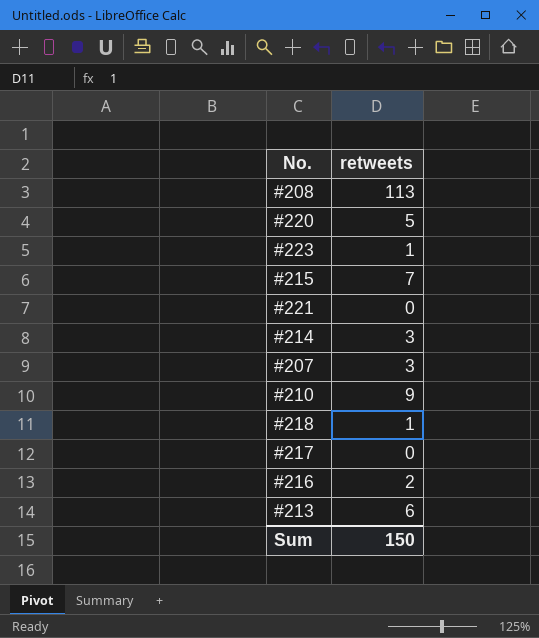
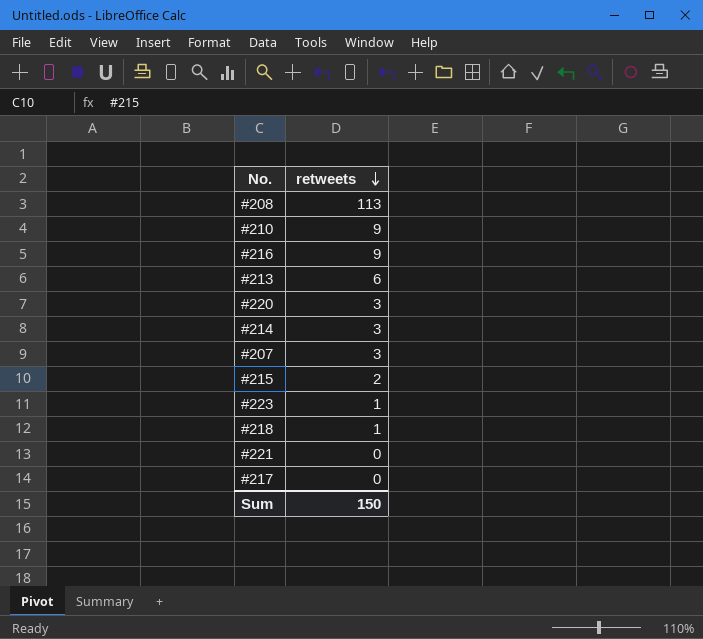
row order: none -> retweets descending
#216 | retweets: 2 -> 9
#220 | retweets: 5 -> 3
#215 | retweets: 7 -> 2

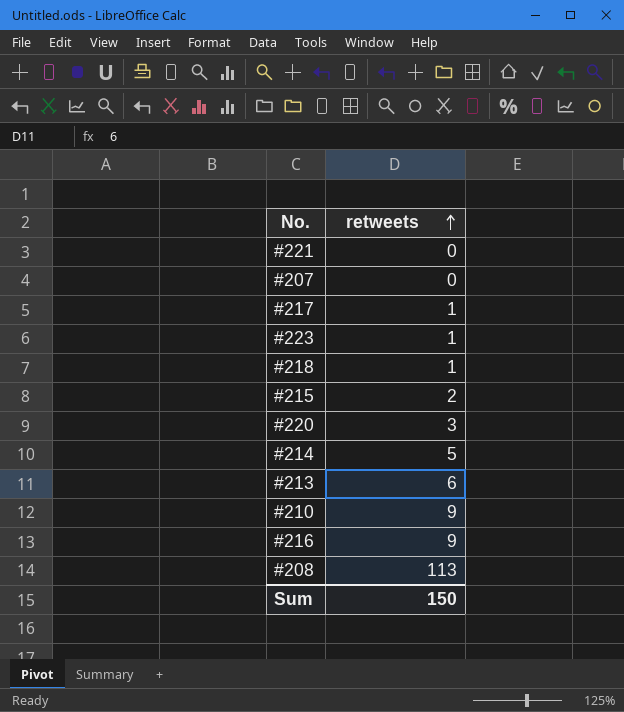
row order: retweets descending -> retweets ascending
#207 | retweets: 3 -> 0
#217 | retweets: 0 -> 1
#214 | retweets: 3 -> 5

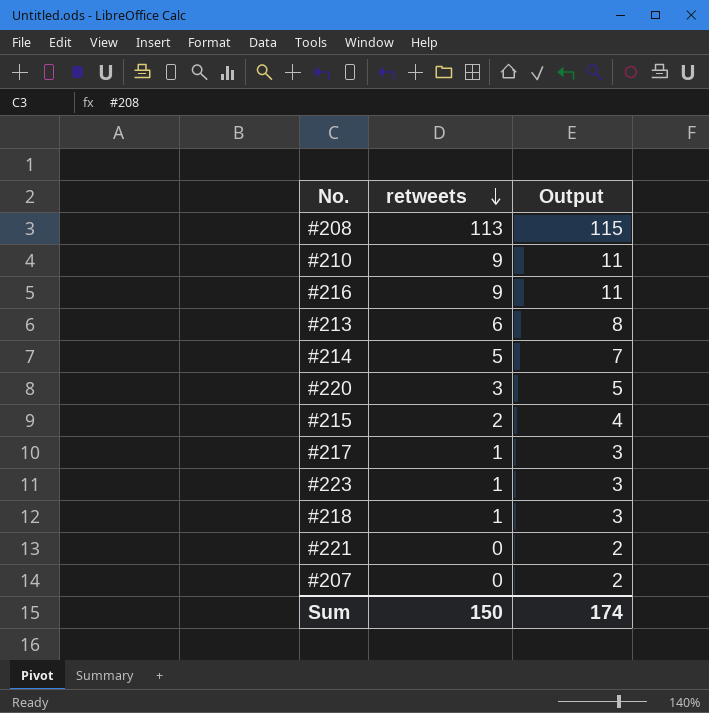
row order: retweets ascending -> retweets descending
column Output | formula: none -> [retweets] + 2

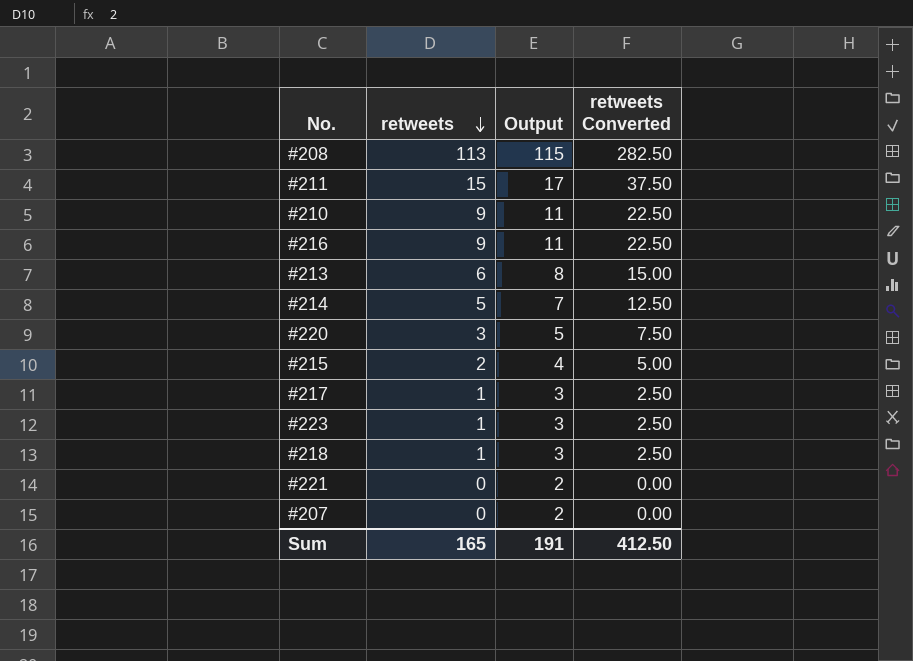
column retweets Converted | formula: none -> [retweets] * 2.5
row #211: none -> 15 | 17 | 37.50
Sum | retweets: 150 -> 165
Sum | Output: 174 -> 191

